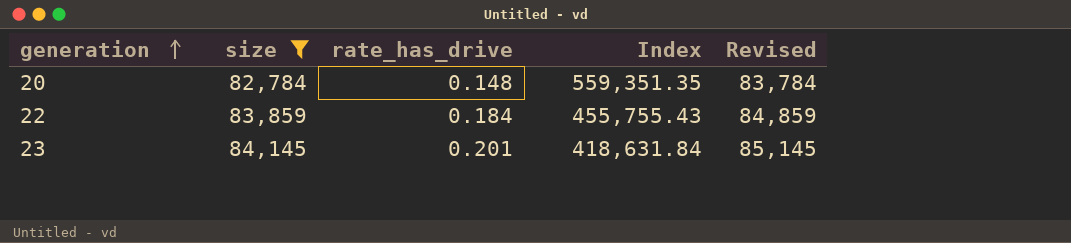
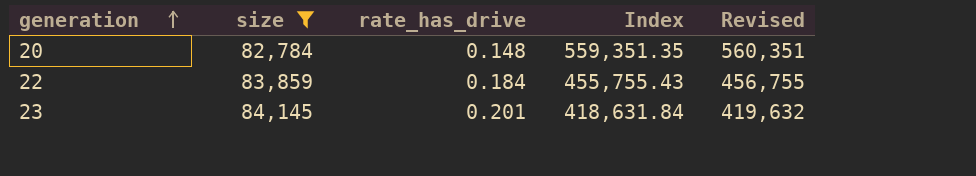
column Revised | formula: [size] + 1000 -> [Index] + 1000

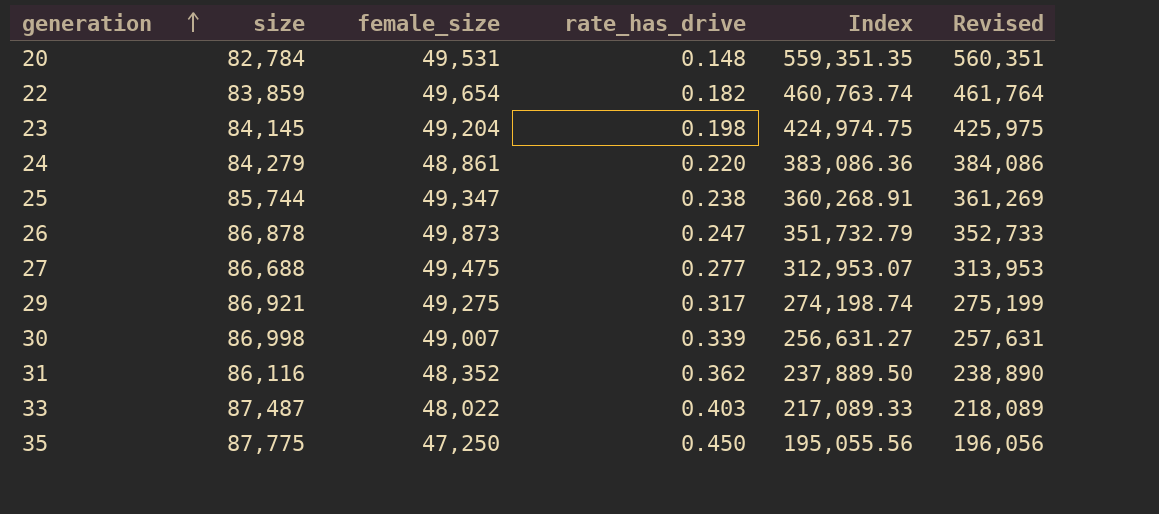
filter: size <= 84,145 -> none
column female_size | position: none -> 3
22 | rate_has_drive: 0.184 -> 0.182
22 | Index: 455,755.43 -> 460,763.74
22 | Revised: 456,755 -> 461,764
23 | rate_has_drive: 0.201 -> 0.198
23 | Index: 418,631.84 -> 424,974.75
23 | Revised: 419,632 -> 425,975

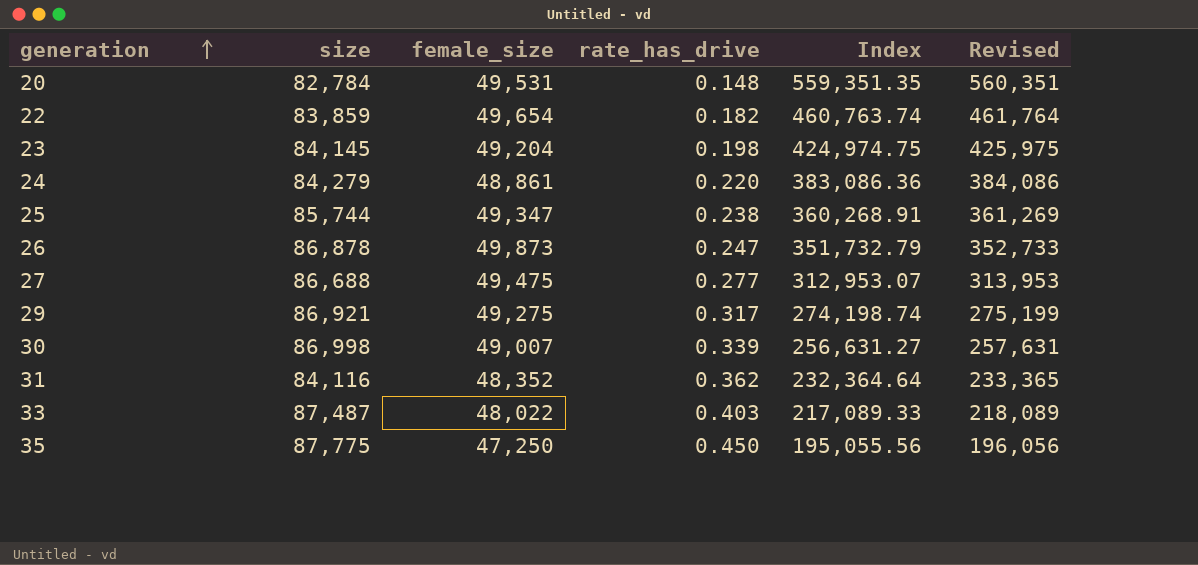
31 | size: 86,116 -> 84,116
31 | Index: 237,889.50 -> 232,364.64
31 | Revised: 238,890 -> 233,365

